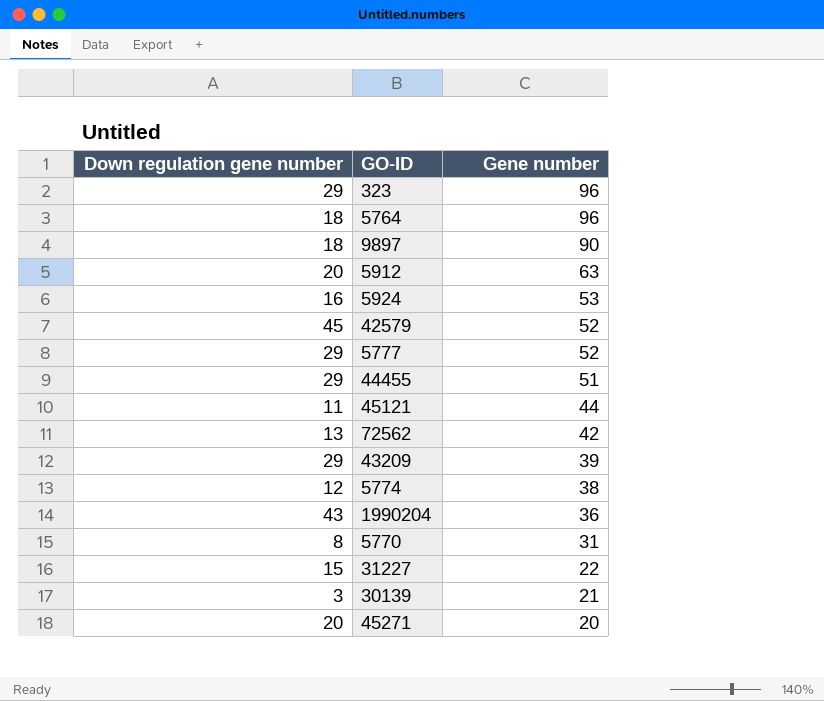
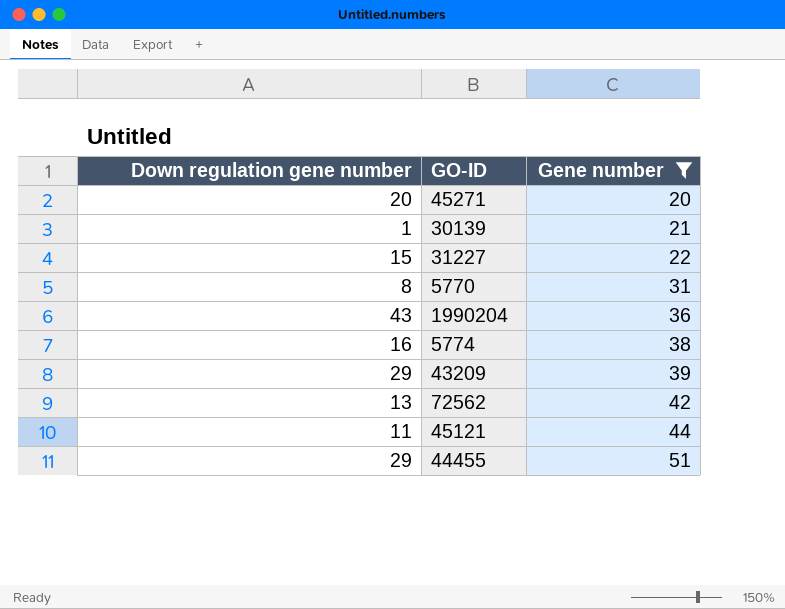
filter: none -> Gene number <= 51
row order: Gene number descending -> Gene number ascending
30139 | Down regulation gene number: 3 -> 1
5774 | Down regulation gene number: 12 -> 16

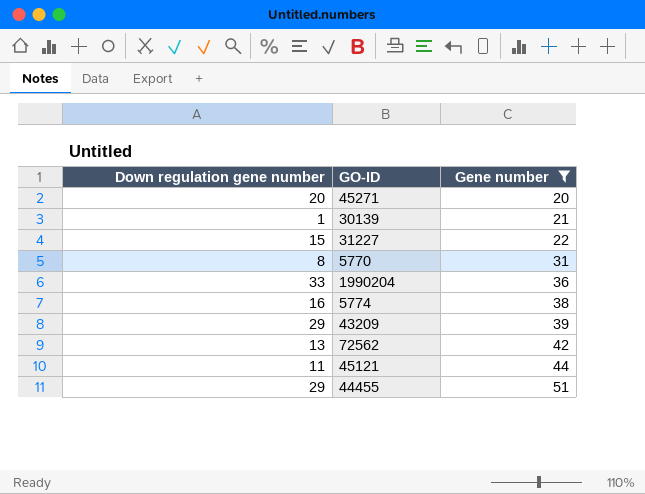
1990204 | Down regulation gene number: 43 -> 33

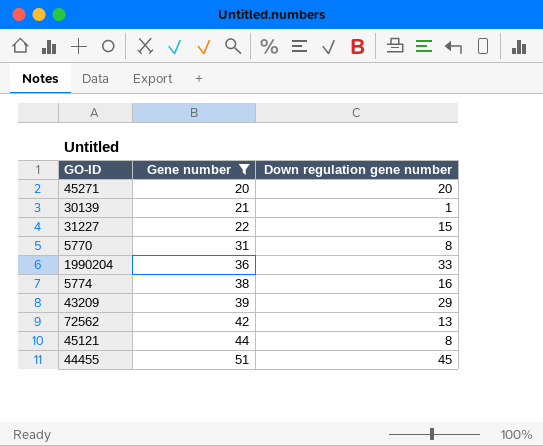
column Down regulation gene number | position: 1 -> 3
45121 | Down regulation gene number: 11 -> 8
44455 | Down regulation gene number: 29 -> 45

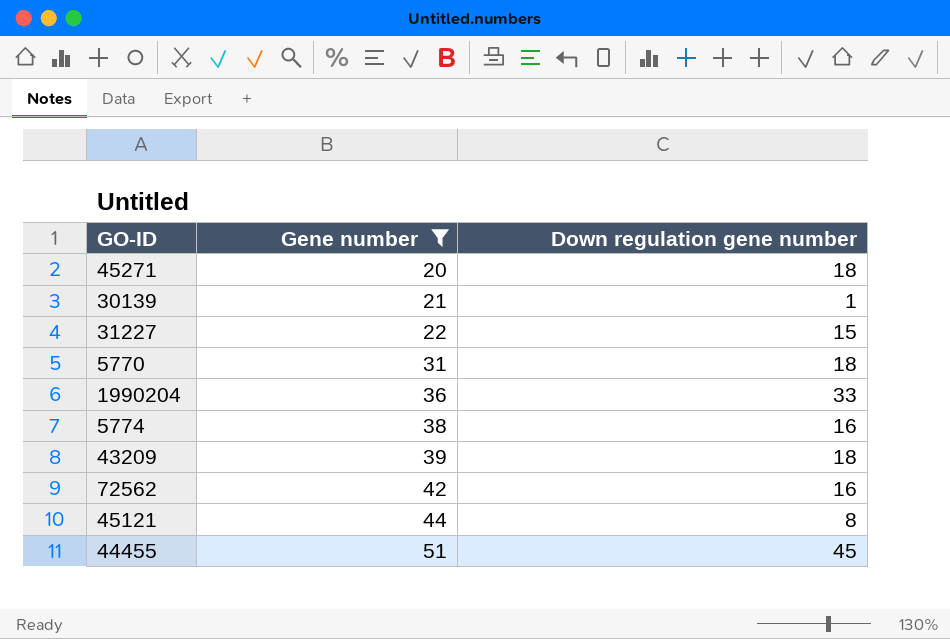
45271 | Down regulation gene number: 20 -> 18
5770 | Down regulation gene number: 8 -> 18
43209 | Down regulation gene number: 29 -> 18
72562 | Down regulation gene number: 13 -> 16

